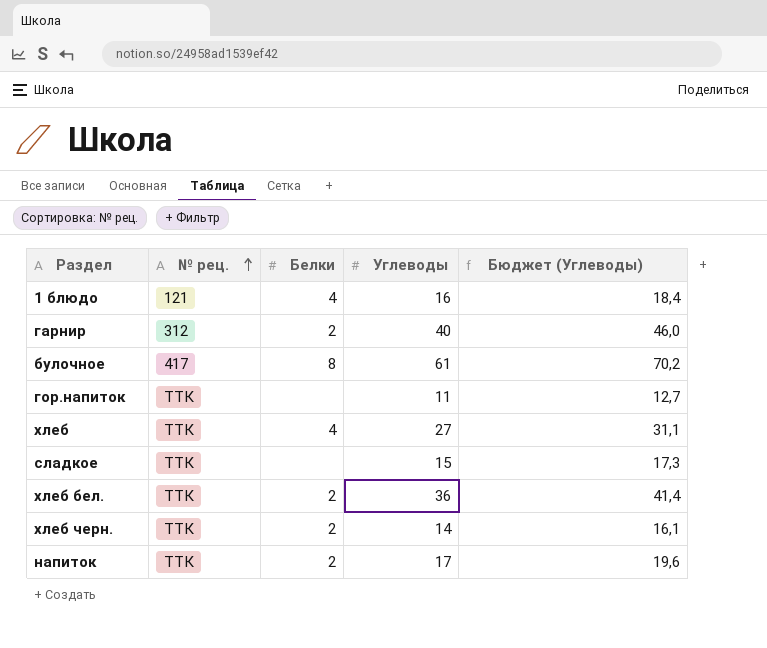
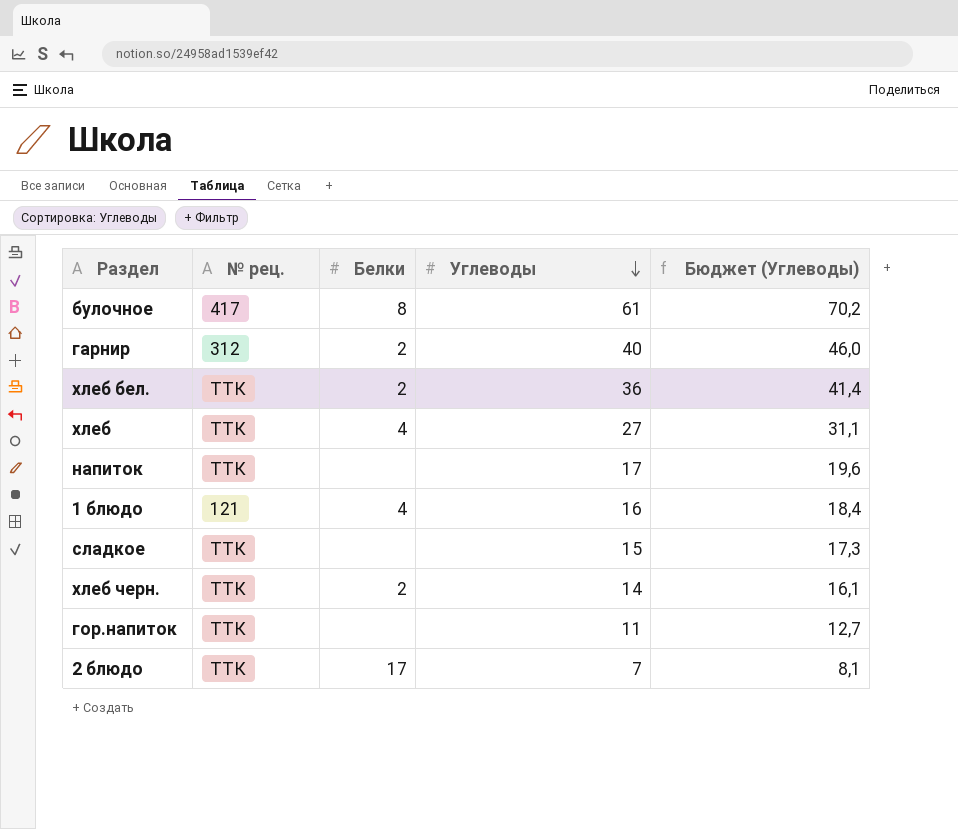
row order: № рец. ascending -> Углеводы descending
напиток | Белки: 2 -> none
row 2 блюдо: none -> ТТК | 17 | 7 | 8,1

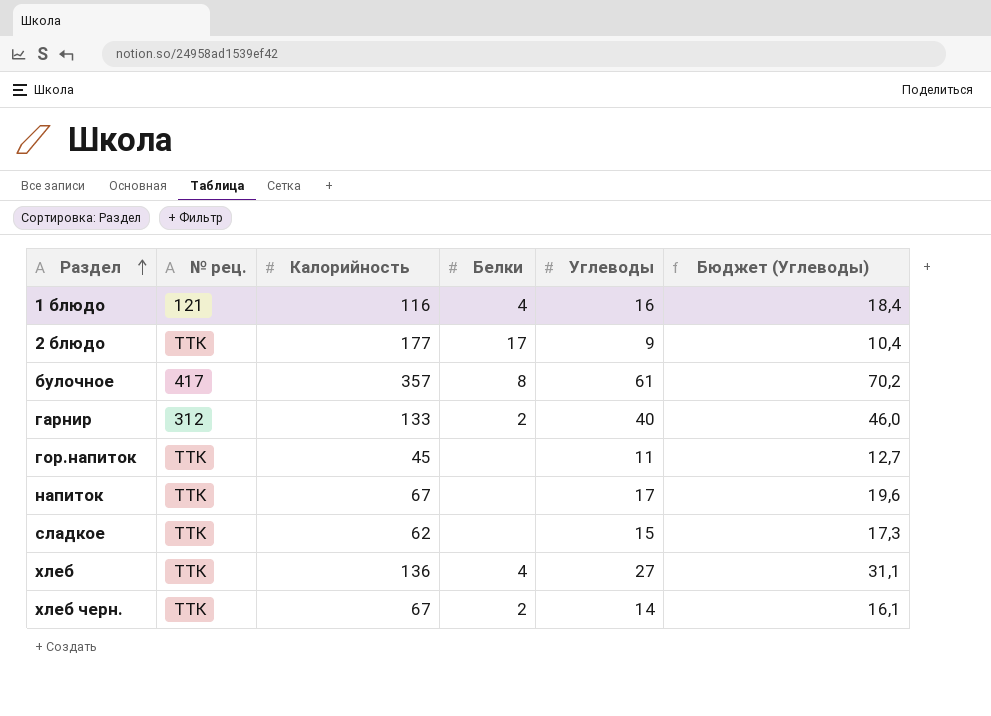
row order: Углеводы descending -> Раздел ascending
column Калорийность | position: none -> 3
row хлеб бел.: ТТК | 2 | 36 | 41,4 -> none
2 блюдо | Углеводы: 7 -> 9
2 блюдо | Бюджет (Углеводы): 8,1 -> 10,4

